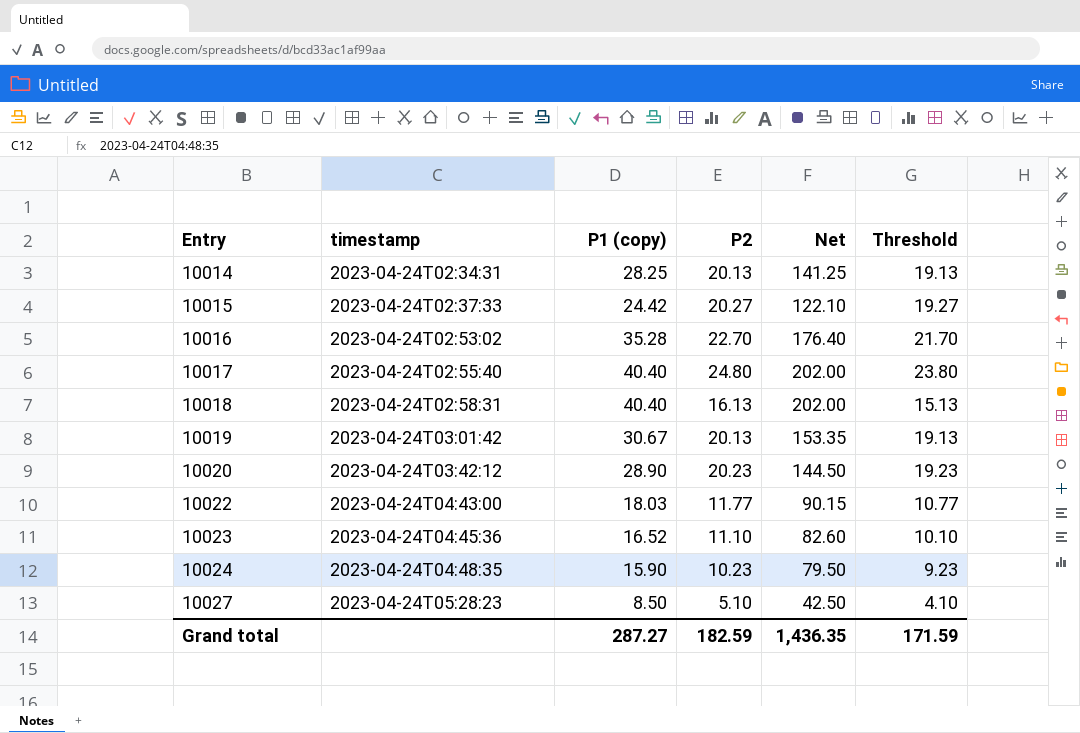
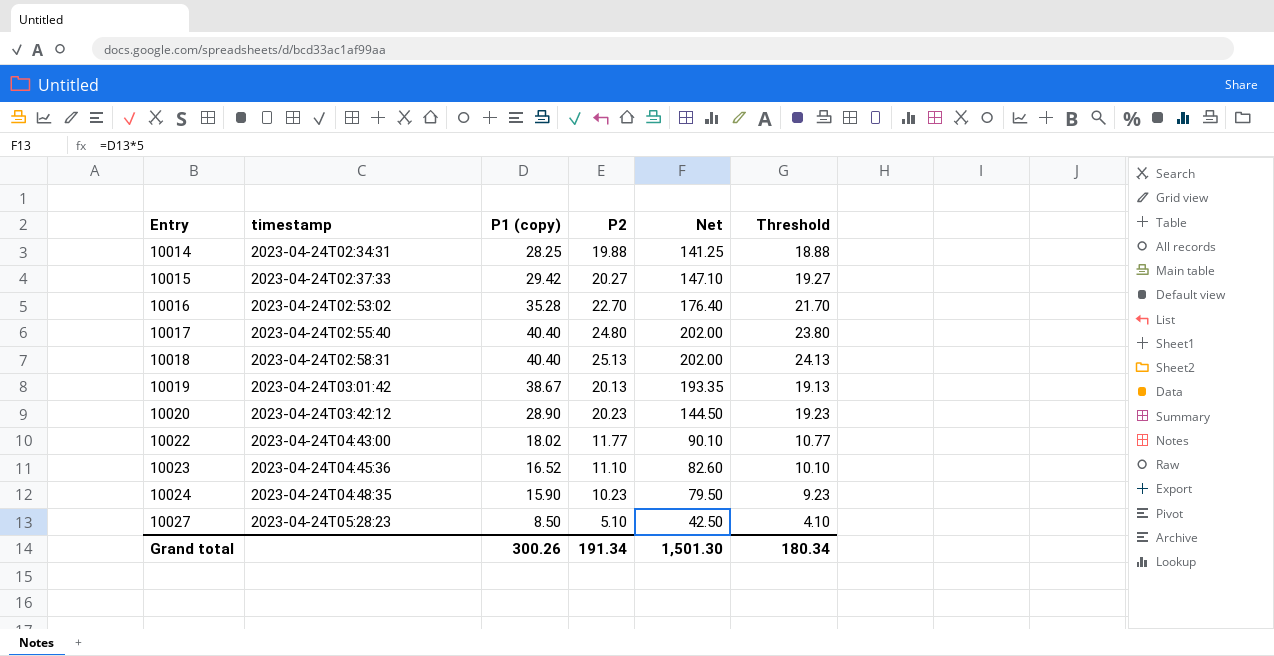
10014 | P2: 20.13 -> 19.88
10014 | Threshold: 19.13 -> 18.88
10015 | P1 (copy): 24.42 -> 29.42
10015 | Net: 122.10 -> 147.10
10018 | P2: 16.13 -> 25.13
10018 | Threshold: 15.13 -> 24.13
10019 | P1 (copy): 30.67 -> 38.67
10019 | Net: 153.35 -> 193.35
10022 | P1 (copy): 18.03 -> 18.02
10022 | Net: 90.15 -> 90.10
Grand total | P1 (copy): 287.27 -> 300.26
Grand total | P2: 182.59 -> 191.34
Grand total | Net: 1,436.35 -> 1,501.30
Grand total | Threshold: 171.59 -> 180.34

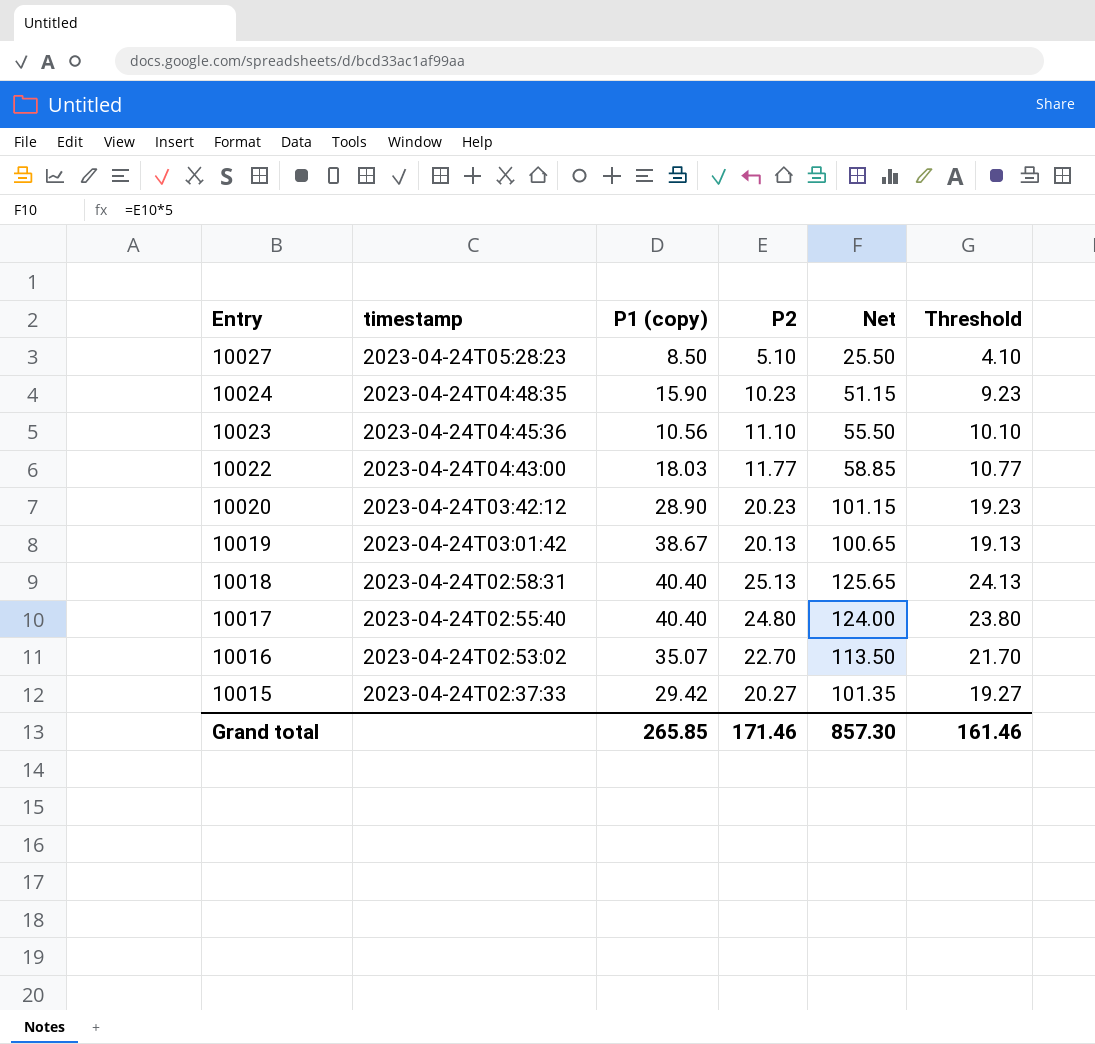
row order: Entry ascending -> Entry descending
column Net | formula: [P1 (copy)] * 5 -> [P2] * 5
row 10014: 2023-04-24T02:34:31 | 28.25 | 19.88 | 141.25 | 18.88 -> none
10023 | P1 (copy): 16.52 -> 10.56
10022 | P1 (copy): 18.02 -> 18.03
10016 | P1 (copy): 35.28 -> 35.07
Grand total | P1 (copy): 300.26 -> 265.85
Grand total | P2: 191.34 -> 171.46
Grand total | Net: 1,501.30 -> 857.30
Grand total | Threshold: 180.34 -> 161.46

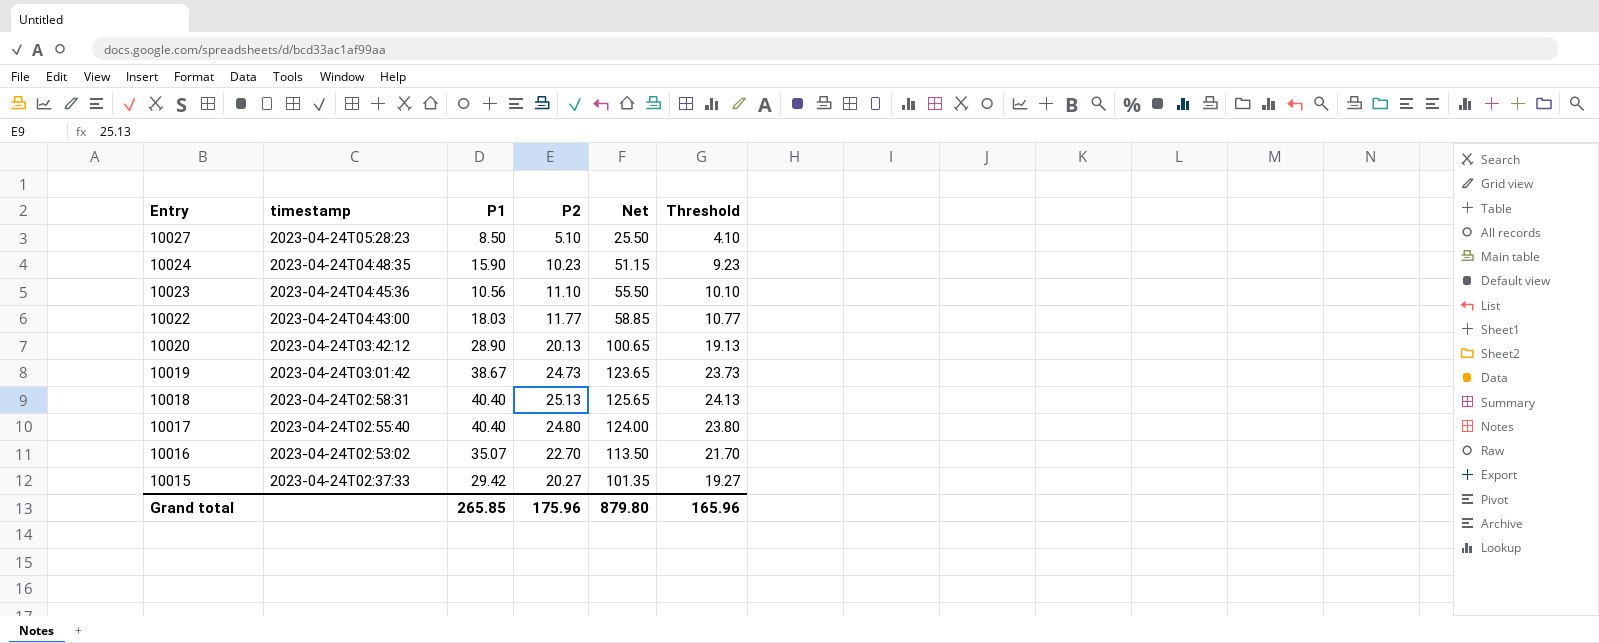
column name: P1 (copy) -> P1
10020 | P2: 20.23 -> 20.13
10020 | Net: 101.15 -> 100.65
10020 | Threshold: 19.23 -> 19.13
10019 | P2: 20.13 -> 24.73
10019 | Net: 100.65 -> 123.65
10019 | Threshold: 19.13 -> 23.73
Grand total | P2: 171.46 -> 175.96
Grand total | Net: 857.30 -> 879.80
Grand total | Threshold: 161.46 -> 165.96

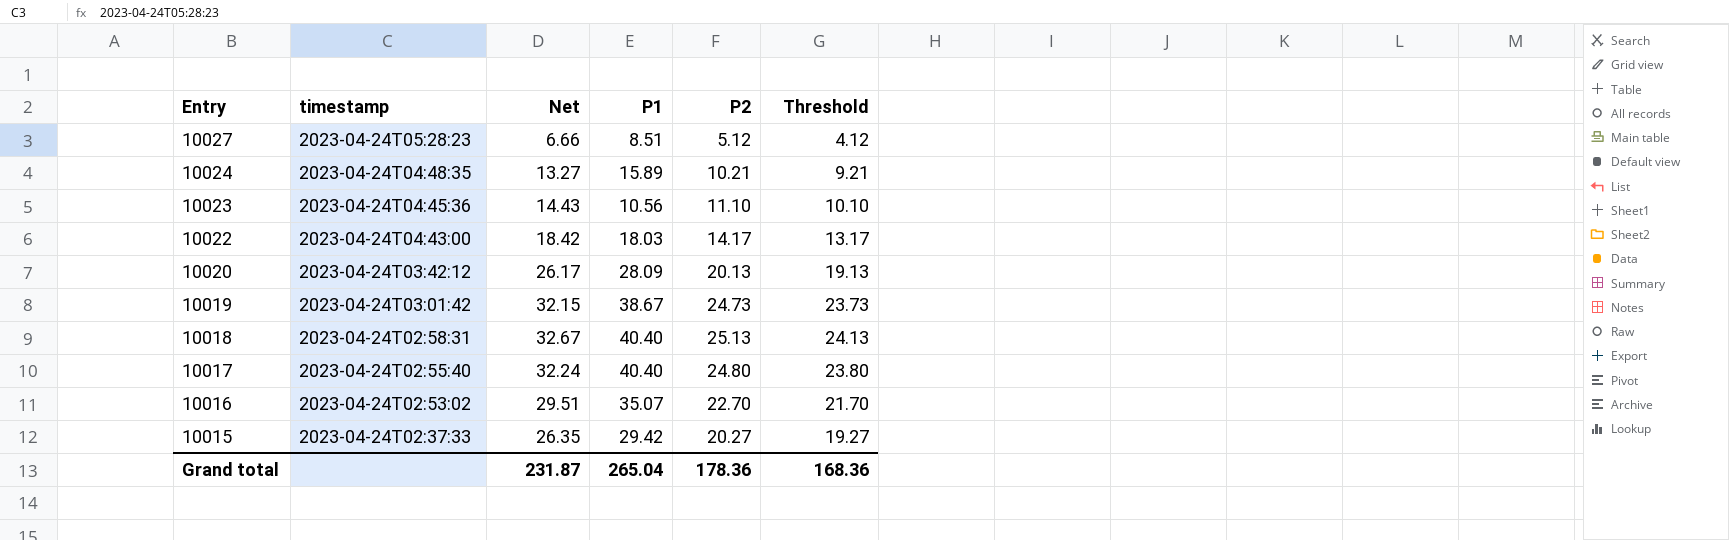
column Net | formula: [P2] * 5 -> [P2] * 1.3
column Net | position: 5 -> 3
10027 | P1: 8.50 -> 8.51
10027 | P2: 5.10 -> 5.12
10027 | Threshold: 4.10 -> 4.12
10024 | P1: 15.90 -> 15.89
10024 | P2: 10.23 -> 10.21
10024 | Threshold: 9.23 -> 9.21
10022 | P2: 11.77 -> 14.17
10022 | Threshold: 10.77 -> 13.17
10020 | P1: 28.90 -> 28.09
Grand total | Net: 879.80 -> 231.87
Grand total | P1: 265.85 -> 265.04
Grand total | P2: 175.96 -> 178.36
Grand total | Threshold: 165.96 -> 168.36

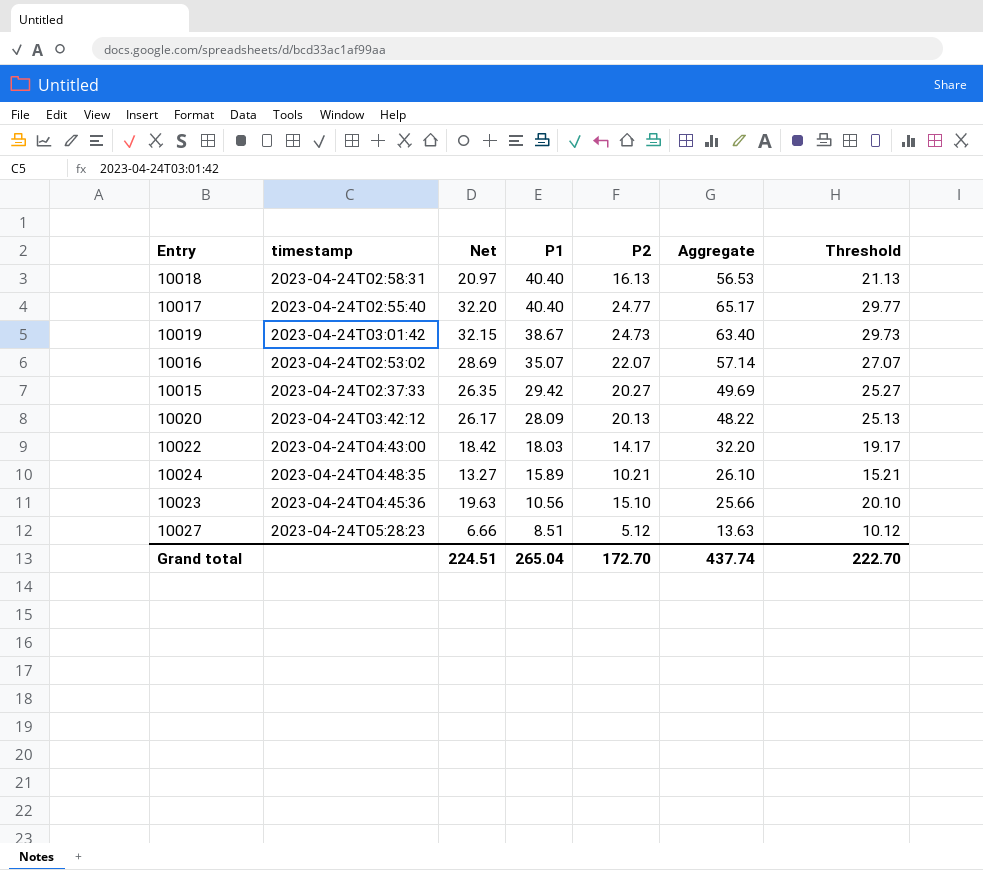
row order: Entry descending -> P1 descending
column Aggregate | formula: none -> [P1] + [P2]
column Threshold | formula: [P2] - 1 -> [P2] + 5
10018 | Net: 32.67 -> 20.97
10018 | P2: 25.13 -> 16.13
10017 | Net: 32.24 -> 32.20
10017 | P2: 24.80 -> 24.77
10016 | Net: 29.51 -> 28.69
10016 | P2: 22.70 -> 22.07
10023 | Net: 14.43 -> 19.63
10023 | P2: 11.10 -> 15.10
Grand total | Net: 231.87 -> 224.51
Grand total | P2: 178.36 -> 172.70
Grand total | Threshold: 168.36 -> 222.70

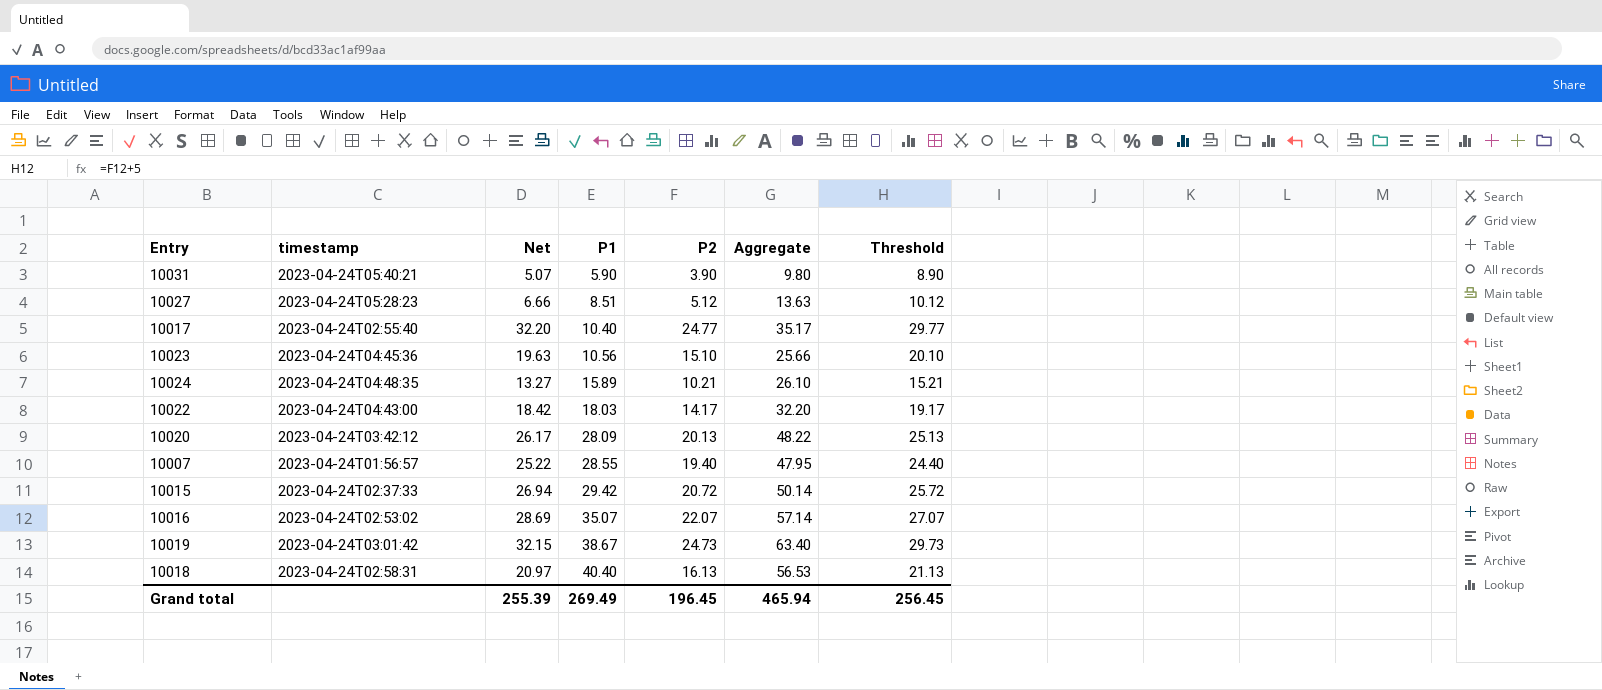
row order: P1 descending -> P1 ascending
row 10031: none -> 2023-04-24T05:40:21 | 5.07 | 5.90 | 3.90 | 9.80 | 8.90
10017 | P1: 40.40 -> 10.40
10017 | Aggregate: 65.17 -> 35.17
row 10007: none -> 2023-04-24T01:56:57 | 25.22 | 28.55 | 19.40 | 47.95 | 24.40
10015 | Net: 26.35 -> 26.94
10015 | P2: 20.27 -> 20.72
10015 | Aggregate: 49.69 -> 50.14
10015 | Threshold: 25.27 -> 25.72
Grand total | Net: 224.51 -> 255.39
Grand total | P1: 265.04 -> 269.49
Grand total | P2: 172.70 -> 196.45
Grand total | Aggregate: 437.74 -> 465.94
Grand total | Threshold: 222.70 -> 256.45

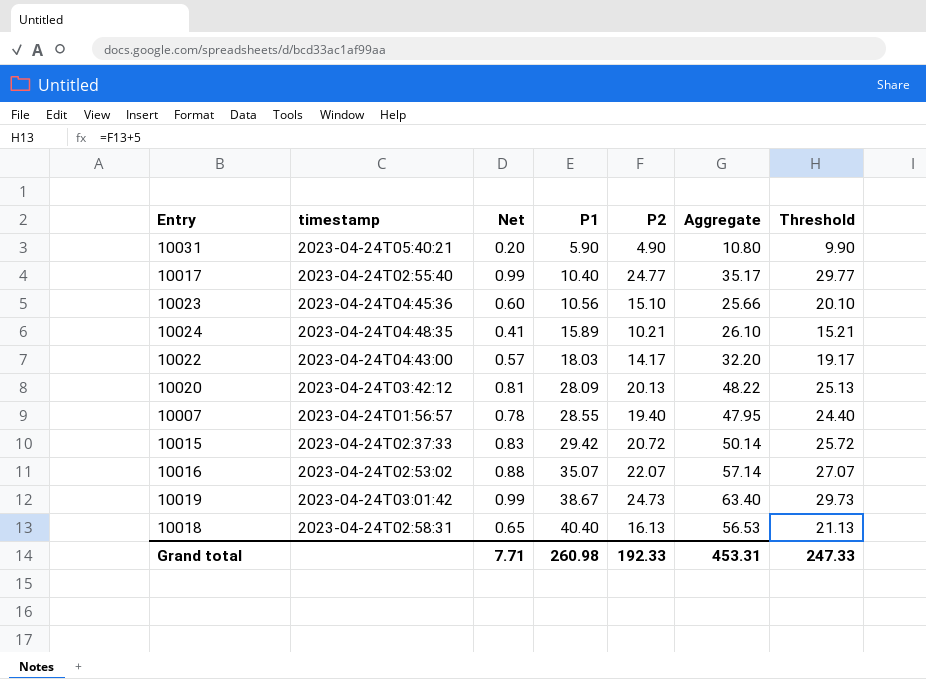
column Net | formula: [P2] * 1.3 -> [P2] * 0.04
row 10027: 2023-04-24T05:28:23 | 6.66 | 8.51 | 5.12 | 13.63 | 10.12 -> none
10031 | P2: 3.90 -> 4.90
10031 | Aggregate: 9.80 -> 10.80
10031 | Threshold: 8.90 -> 9.90
Grand total | Net: 255.39 -> 7.71
Grand total | P1: 269.49 -> 260.98
Grand total | P2: 196.45 -> 192.33
Grand total | Aggregate: 465.94 -> 453.31
Grand total | Threshold: 256.45 -> 247.33

